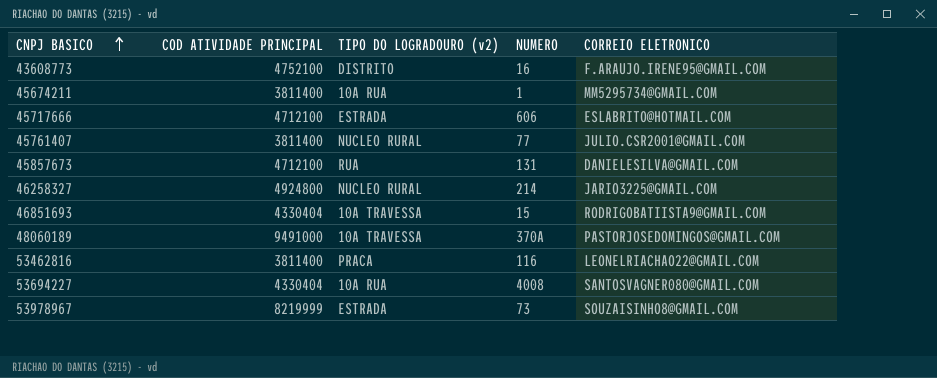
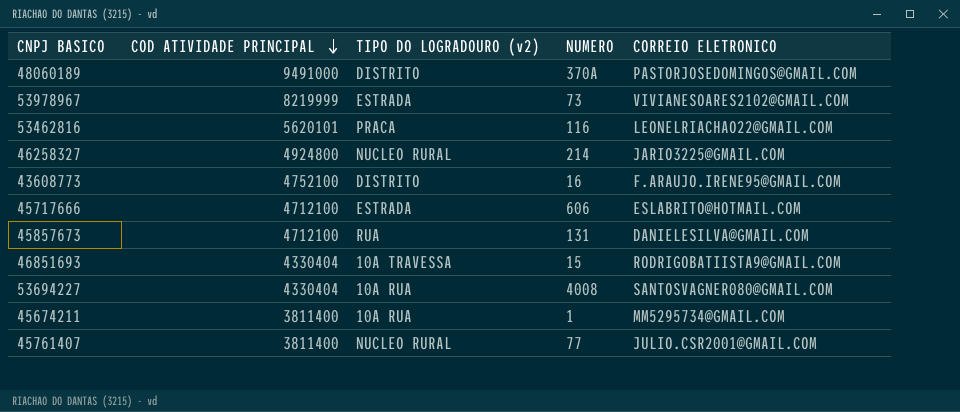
row order: CNPJ BASICO ascending -> COD ATIVIDADE PRINCIPAL descending
48060189 | TIPO DO LOGRADOURO (v2): 10A TRAVESSA -> DISTRITO
53978967 | CORREIO ELETRONICO: SOUZAISINHO8@GMAIL.COM -> VIVIANESOARES2102@GMAIL.COM
53462816 | COD ATIVIDADE PRINCIPAL: 3811400 -> 5620101

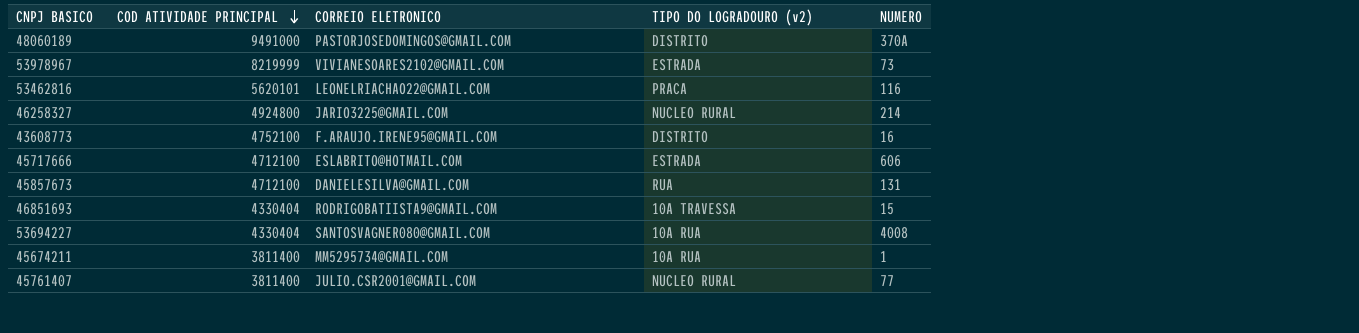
column CORREIO ELETRONICO | position: 5 -> 3

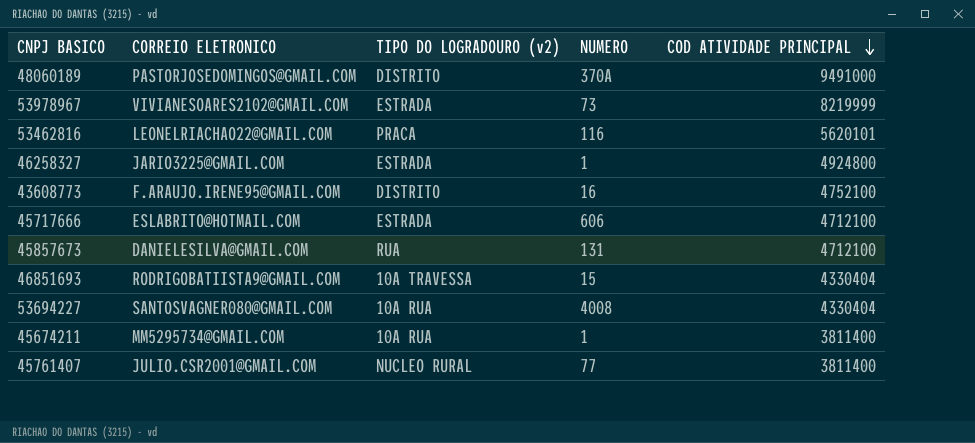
column COD ATIVIDADE PRINCIPAL | position: 2 -> 5
46258327 | TIPO DO LOGRADOURO (v2): NUCLEO RURAL -> ESTRADA
46258327 | NUMERO: 214 -> 1

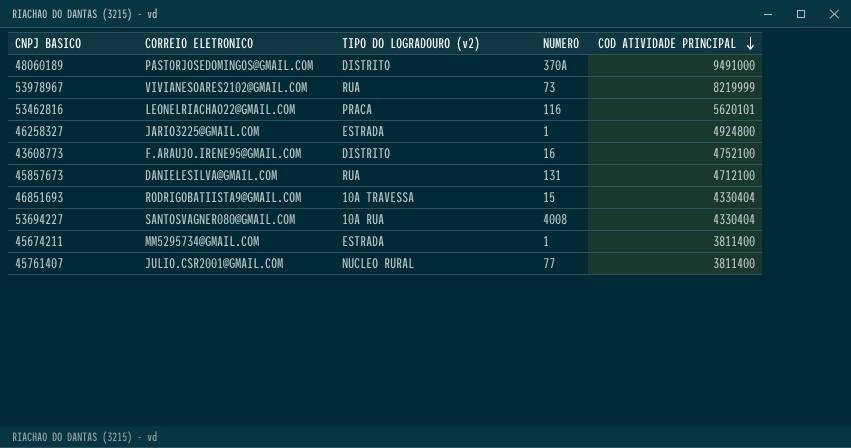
row 45717666: ESLABRITO@HOTMAIL.COM | ESTRADA | 606 | 4712100 -> none
53978967 | TIPO DO LOGRADOURO (v2): ESTRADA -> RUA
45674211 | TIPO DO LOGRADOURO (v2): 10A RUA -> ESTRADA

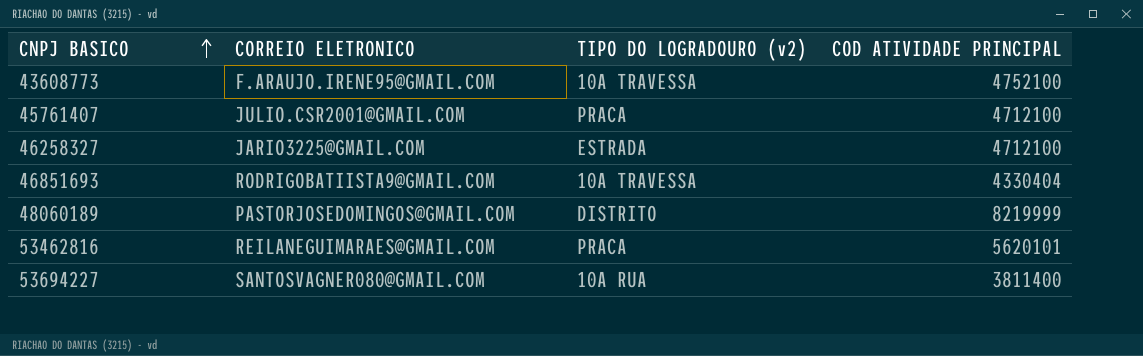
row order: COD ATIVIDADE PRINCIPAL descending -> CNPJ BASICO ascending
column NUMERO | position: 4 -> none
row 53978967: VIVIANESOARES2102@GMAIL.COM | RUA | 73 | 8219999 -> none
row 45857673: DANIELESILVA@GMAIL.COM | RUA | 131 | 4712100 -> none
row 45674211: MM5295734@GMAIL.COM | ESTRADA | 1 | 3811400 -> none
43608773 | TIPO DO LOGRADOURO (v2): DISTRITO -> 10A TRAVESSA
45761407 | TIPO DO LOGRADOURO (v2): NUCLEO RURAL -> PRACA
45761407 | COD ATIVIDADE PRINCIPAL: 3811400 -> 4712100
46258327 | COD ATIVIDADE PRINCIPAL: 4924800 -> 4712100
48060189 | COD ATIVIDADE PRINCIPAL: 9491000 -> 8219999
53462816 | CORREIO ELETRONICO: LEONELRIACHAO22@GMAIL.COM -> REILANEGUIMARAES@GMAIL.COM
53694227 | COD ATIVIDADE PRINCIPAL: 4330404 -> 3811400

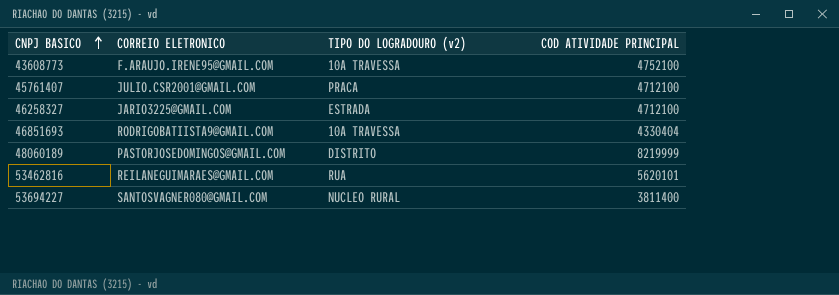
53462816 | TIPO DO LOGRADOURO (v2): PRACA -> RUA
53694227 | TIPO DO LOGRADOURO (v2): 10A RUA -> NUCLEO RURAL

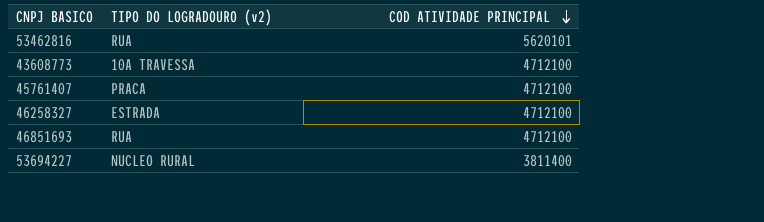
row order: CNPJ BASICO ascending -> COD ATIVIDADE PRINCIPAL descending
column CORREIO ELETRONICO | position: 2 -> none
row 48060189: PASTORJOSEDOMINGOS@GMAIL.COM | DISTRITO | 8219999 -> none
43608773 | COD ATIVIDADE PRINCIPAL: 4752100 -> 4712100
46851693 | TIPO DO LOGRADOURO (v2): 10A TRAVESSA -> RUA
46851693 | COD ATIVIDADE PRINCIPAL: 4330404 -> 4712100

